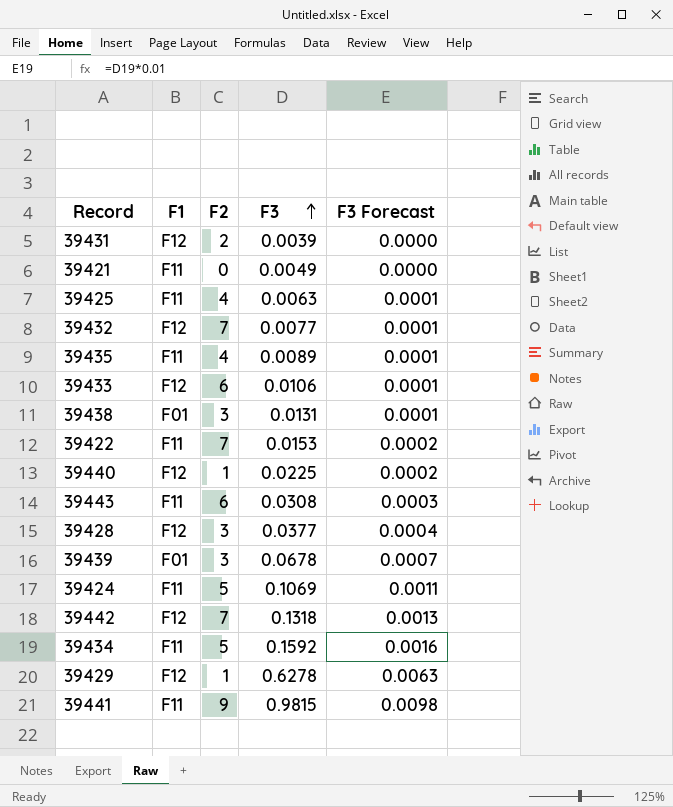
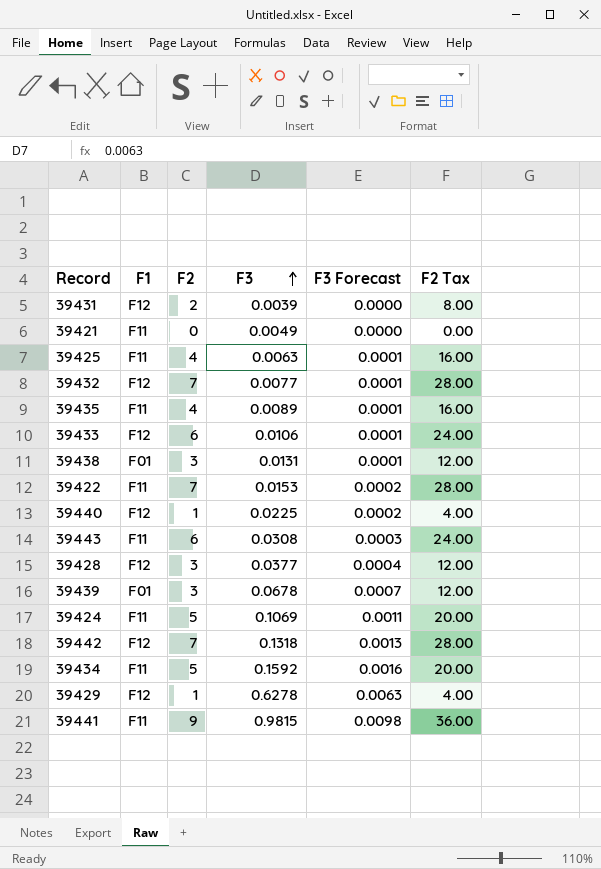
column F2 Tax | formula: none -> [F2] * 4

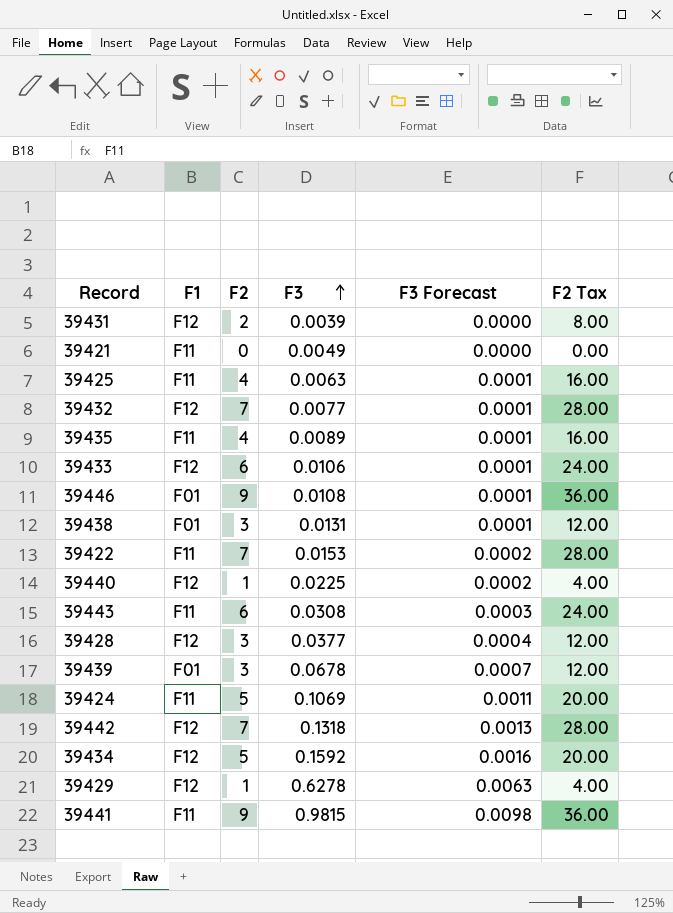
row 39446: none -> F01 | 9 | 0.0108 | 0.0001 | 36.00
39434 | F1: F11 -> F12

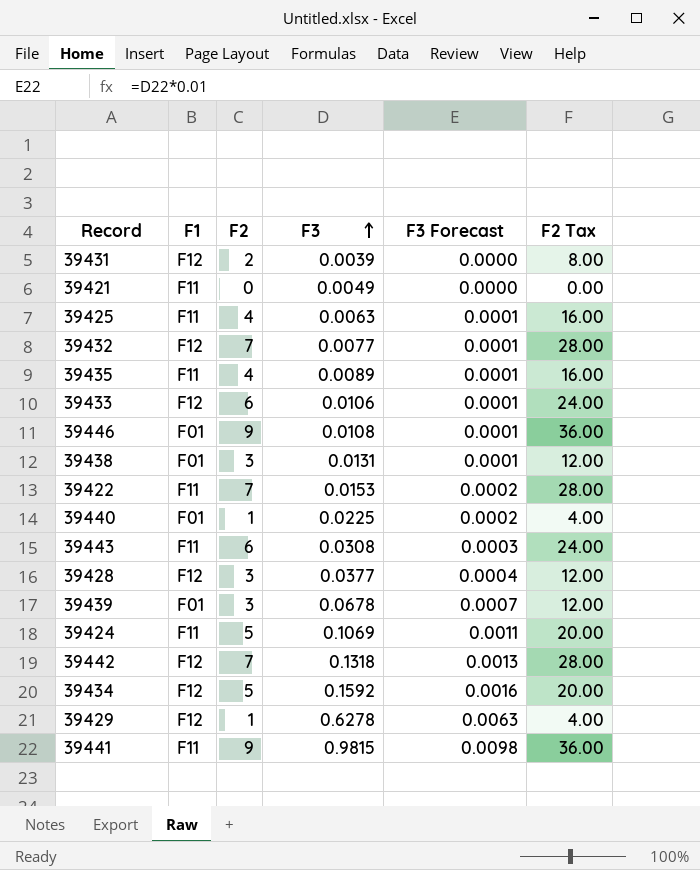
39440 | F1: F12 -> F01

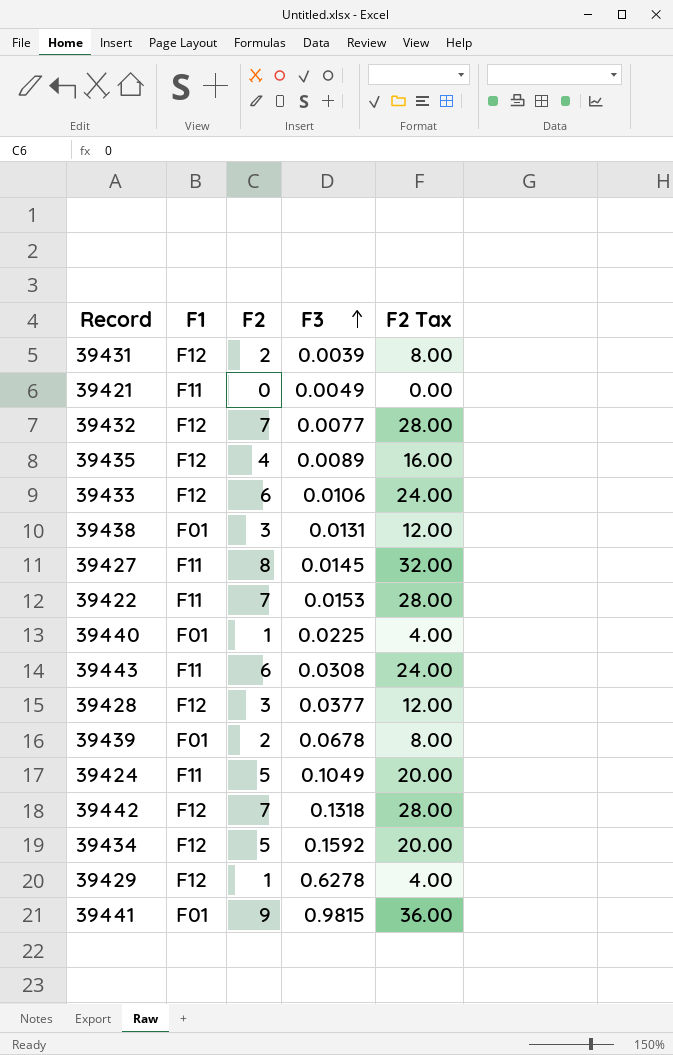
column F3 Forecast | formula: [F3] * 0.01 -> none
row 39425: F11 | 4 | 0.0063 | 0.0001 | 16.00 -> none
row 39446: F01 | 9 | 0.0108 | 0.0001 | 36.00 -> none
39435 | F1: F11 -> F12
row 39427: none -> F11 | 8 | 0.0145 | 32.00
39439 | F2: 3 -> 2
39439 | F2 Tax: 12.00 -> 8.00
39424 | F3: 0.1069 -> 0.1049
39441 | F1: F11 -> F01

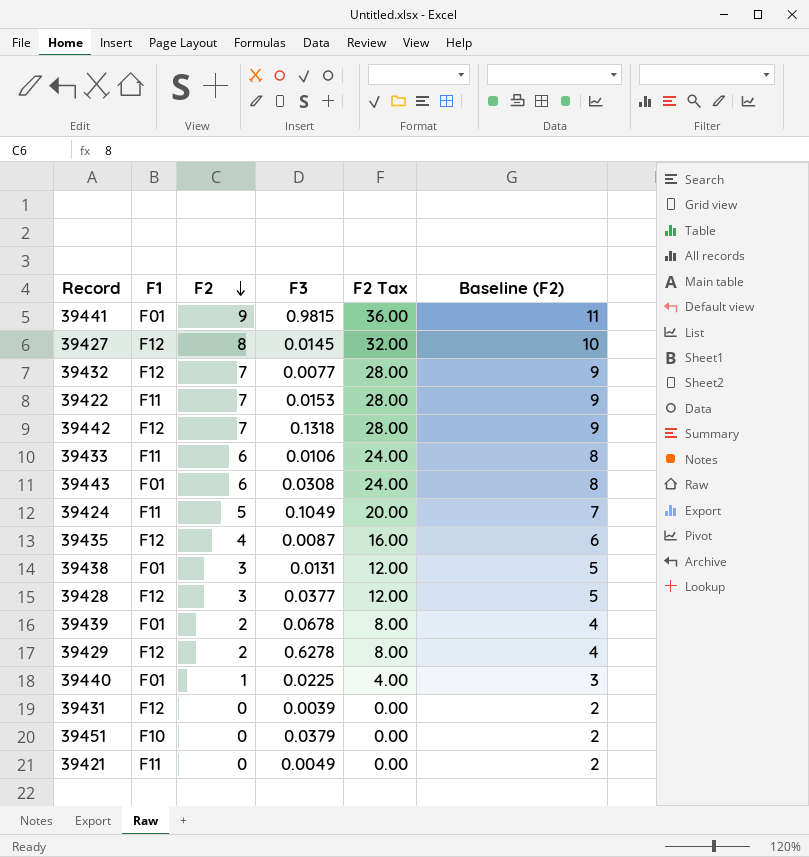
row order: F3 ascending -> F2 descending
column Baseline (F2) | formula: none -> [F2] + 2
row 39434: F12 | 5 | 0.1592 | 20.00 -> none
39427 | F1: F11 -> F12
39433 | F1: F12 -> F11
39443 | F1: F11 -> F01
39435 | F3: 0.0089 -> 0.0087
39429 | F2: 1 -> 2
39429 | F2 Tax: 4.00 -> 8.00
39431 | F2: 2 -> 0
39431 | F2 Tax: 8.00 -> 0.00
row 39451: none -> F10 | 0 | 0.0379 | 0.00 | 2

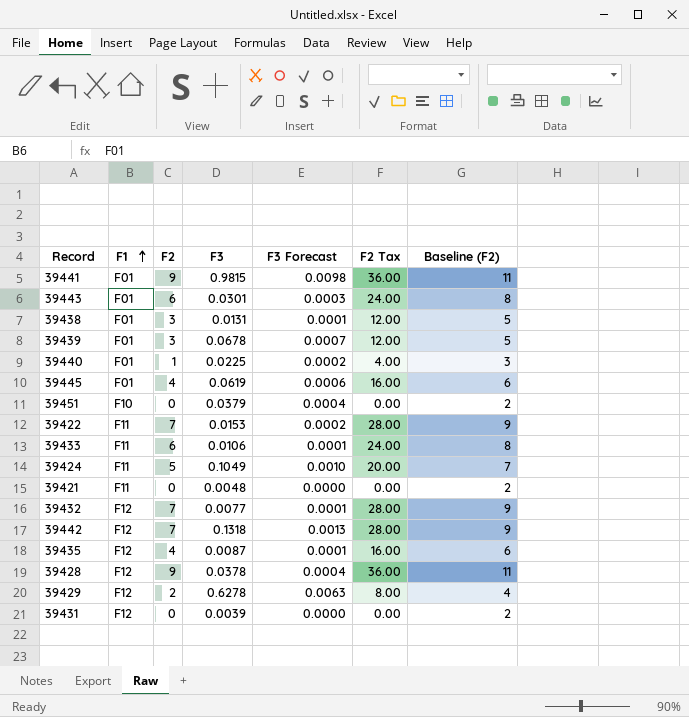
row order: F2 descending -> F1 ascending
column F3 Forecast | formula: none -> [F3] * 0.01
row 39427: F12 | 8 | 0.0145 | 32.00 | 10 -> none
39443 | F3: 0.0308 -> 0.0301
39439 | F2: 2 -> 3
39439 | F2 Tax: 8.00 -> 12.00
39439 | Baseline (F2): 4 -> 5
row 39445: none -> F01 | 4 | 0.0619 | 0.0006 | 16.00 | 6
39421 | F3: 0.0049 -> 0.0048
39428 | F2: 3 -> 9
39428 | F3: 0.0377 -> 0.0378
39428 | F2 Tax: 12.00 -> 36.00
39428 | Baseline (F2): 5 -> 11

